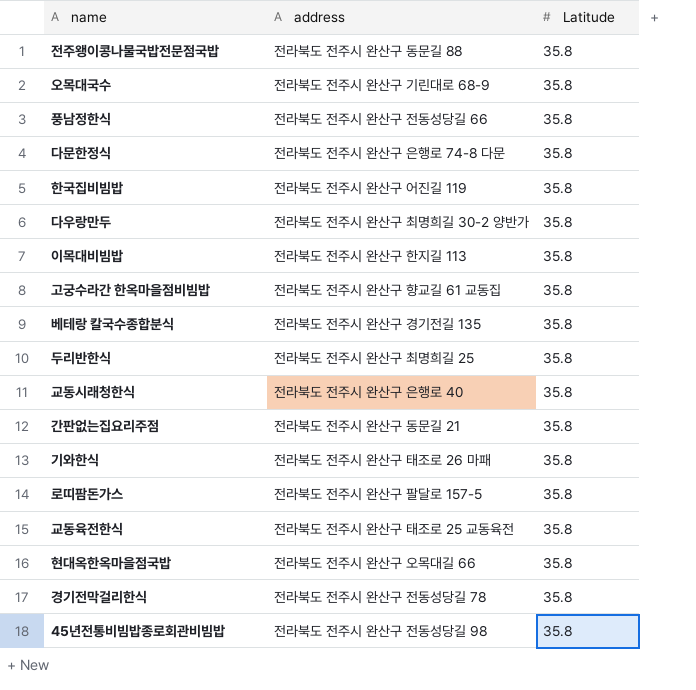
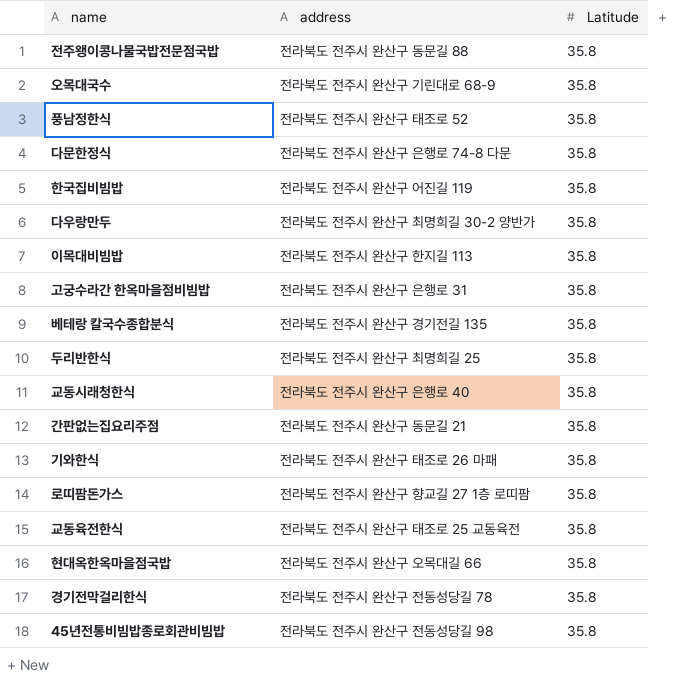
풍남정한식 | address: 전라북도 전주시 완산구 전동성당길 66 -> 전라북도 전주시 완산구 태조로 52
고궁수라간 한옥마을점비빔밥 | address: 전라북도 전주시 완산구 향교길 61 교동집 -> 전라북도 전주시 완산구 은행로 31
로띠팜돈가스 | address: 전라북도 전주시 완산구 팔달로 157-5 -> 전라북도 전주시 완산구 향교길 27 1층 로띠팜

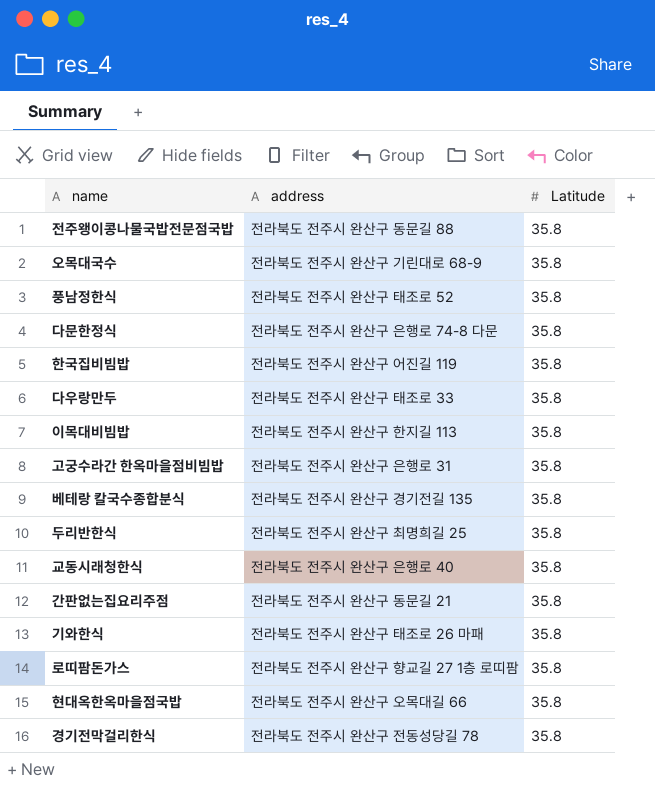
row 교동육전한식: 전라북도 전주시 완산구 태조로 25 교동육전 | 35.8 -> none
row 45년전통비빔밥종로회관비빔밥: 전라북도 전주시 완산구 전동성당길 98 | 35.8 -> none
다우랑만두 | address: 전라북도 전주시 완산구 최명희길 30-2 양반가 -> 전라북도 전주시 완산구 태조로 33

